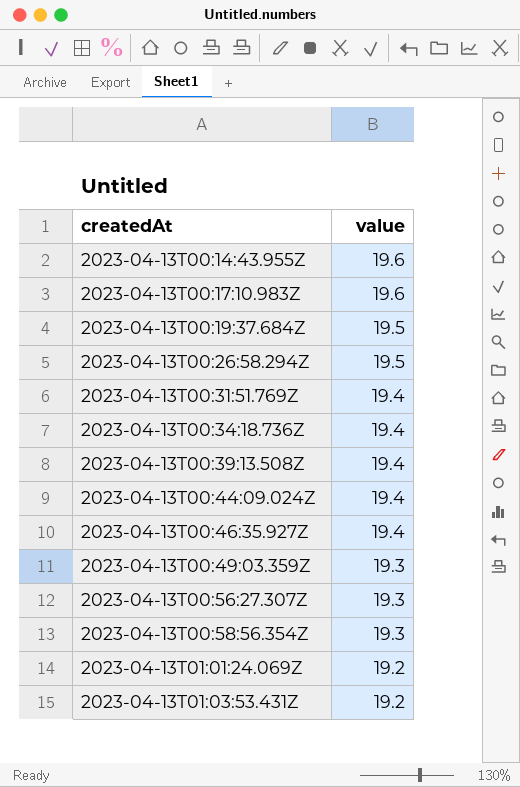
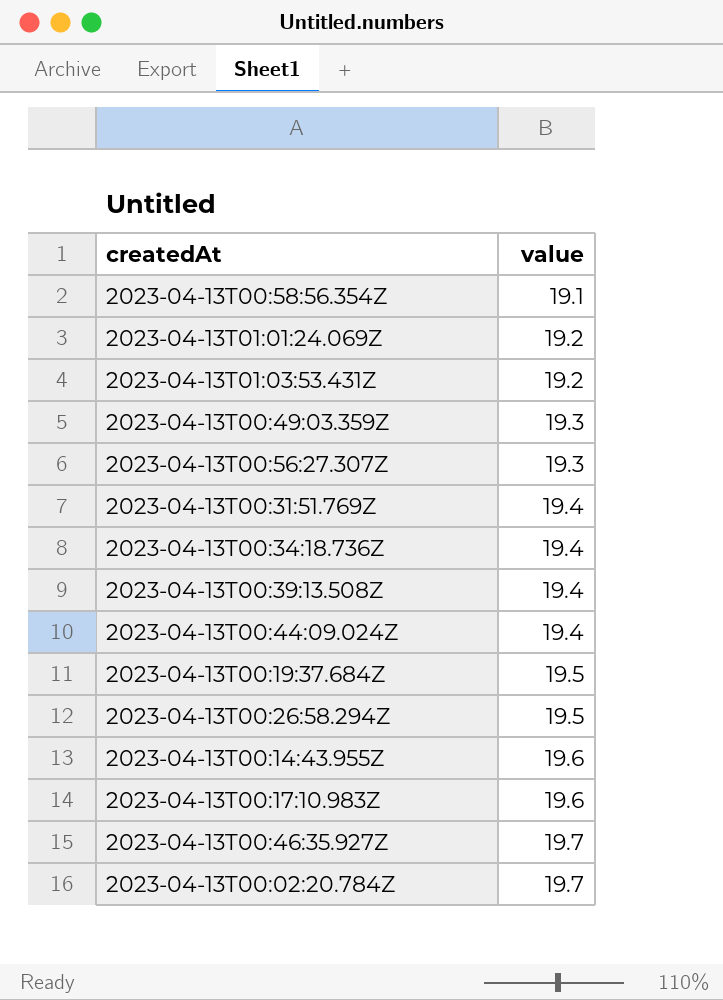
row order: createdAt ascending -> value ascending
2023-04-13T00:58:56.354Z | value: 19.3 -> 19.1
2023-04-13T00:46:35.927Z | value: 19.4 -> 19.7
row 2023-04-13T00:02:20.784Z: none -> 19.7

